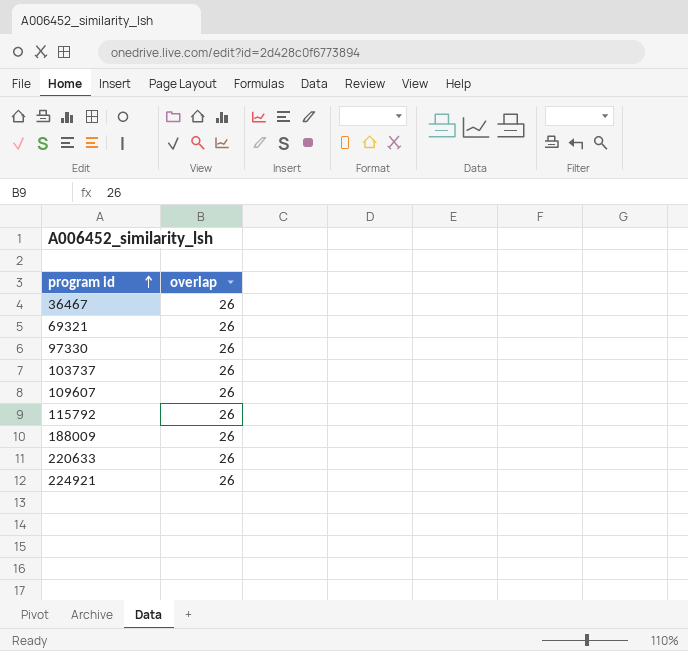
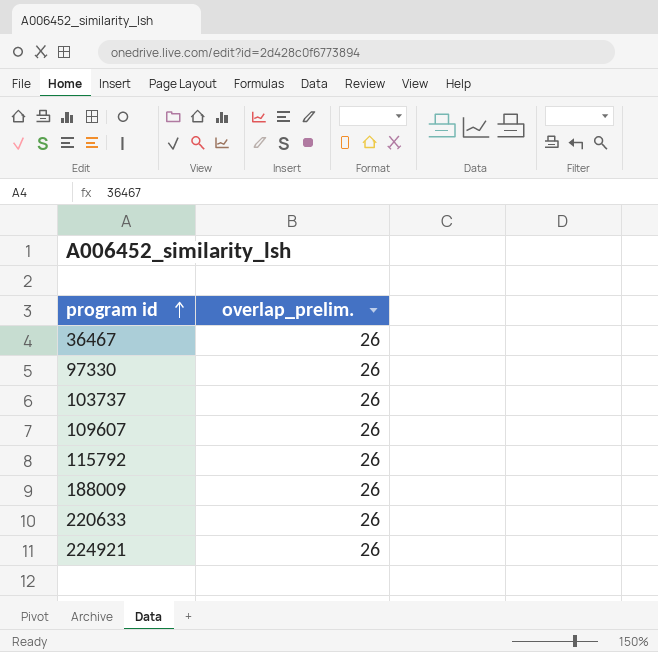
column name: overlap -> overlap_prelim.
row 69321: 26 -> none

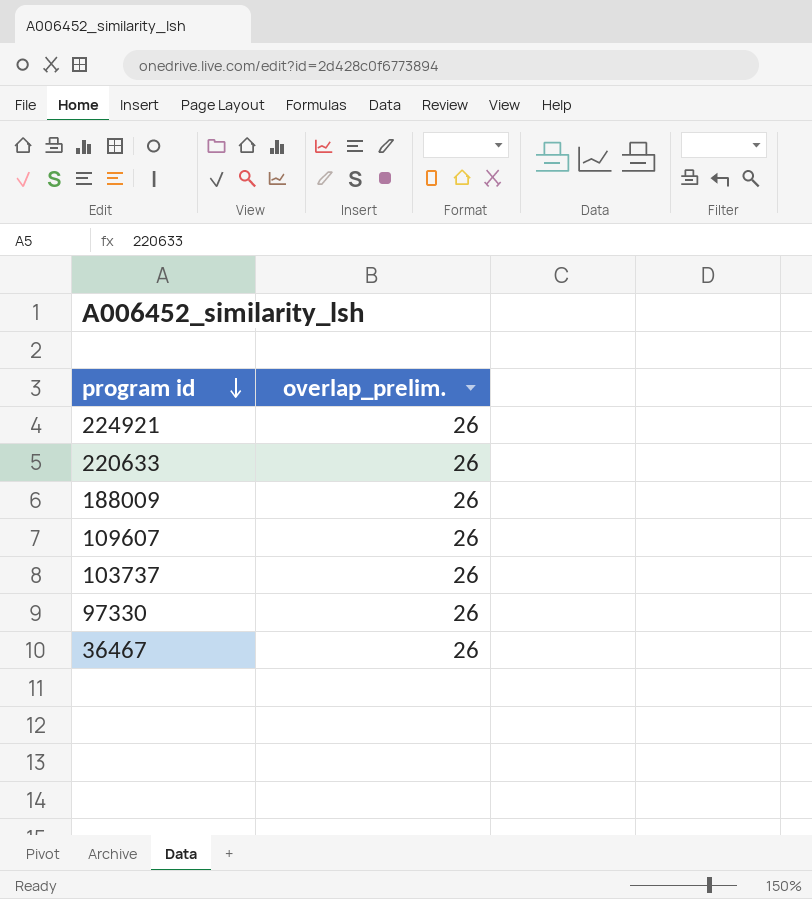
row order: program id ascending -> program id descending
row 115792: 26 -> none

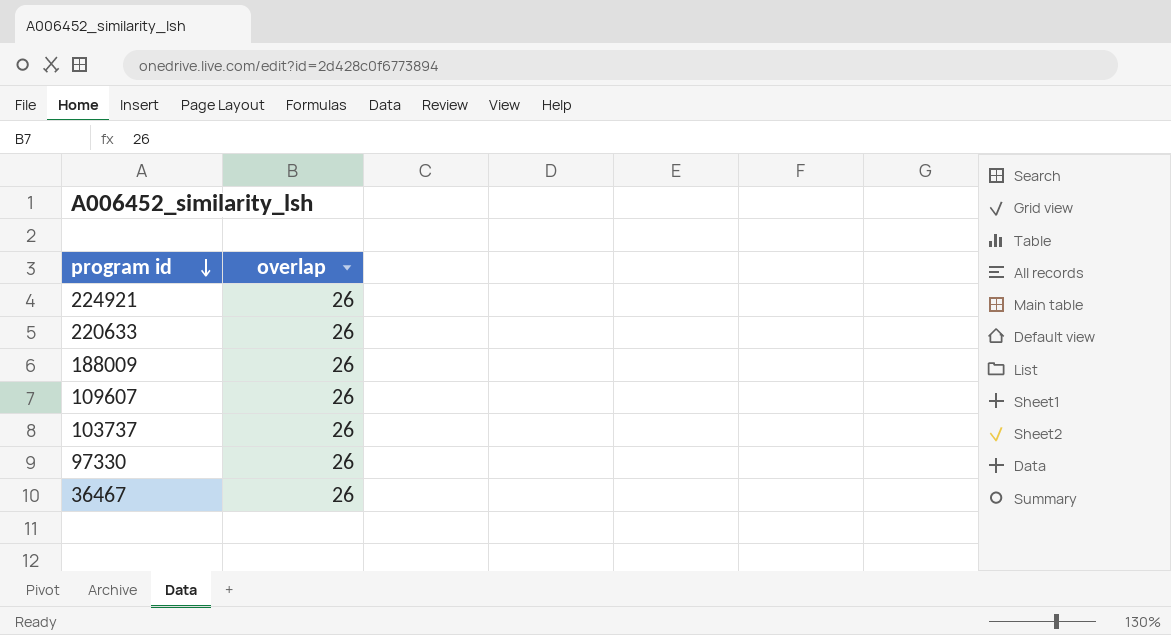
column name: overlap_prelim. -> overlap

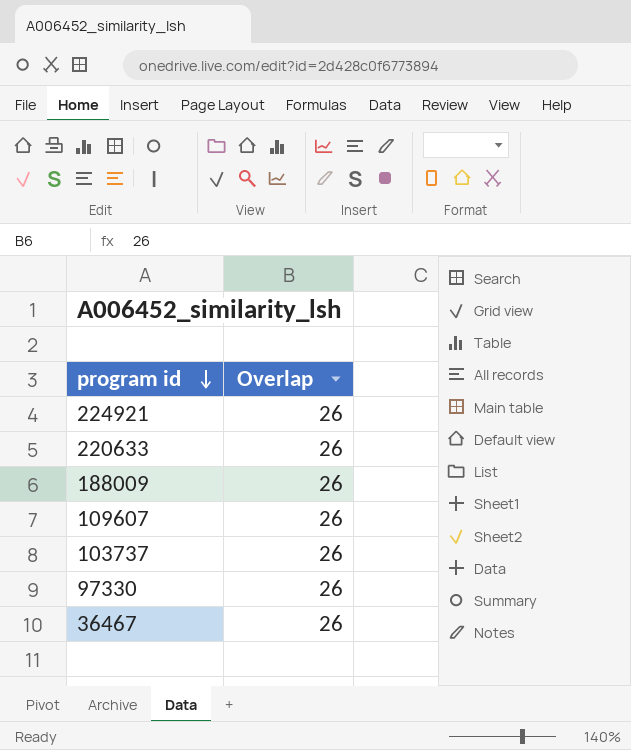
column name: overlap -> Overlap

